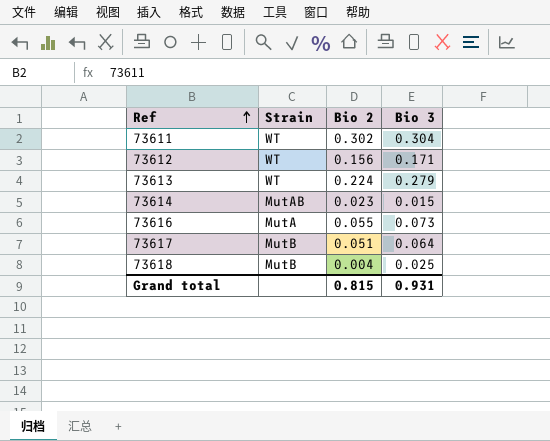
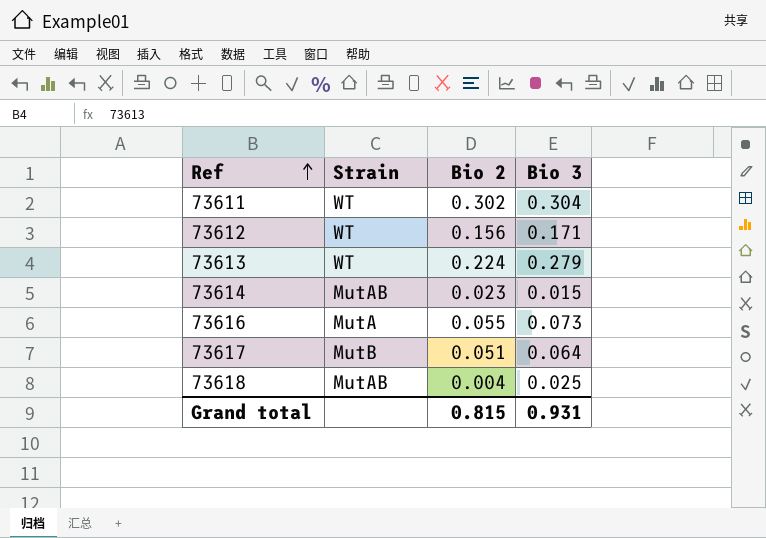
73618 | Strain: MutB -> MutAB

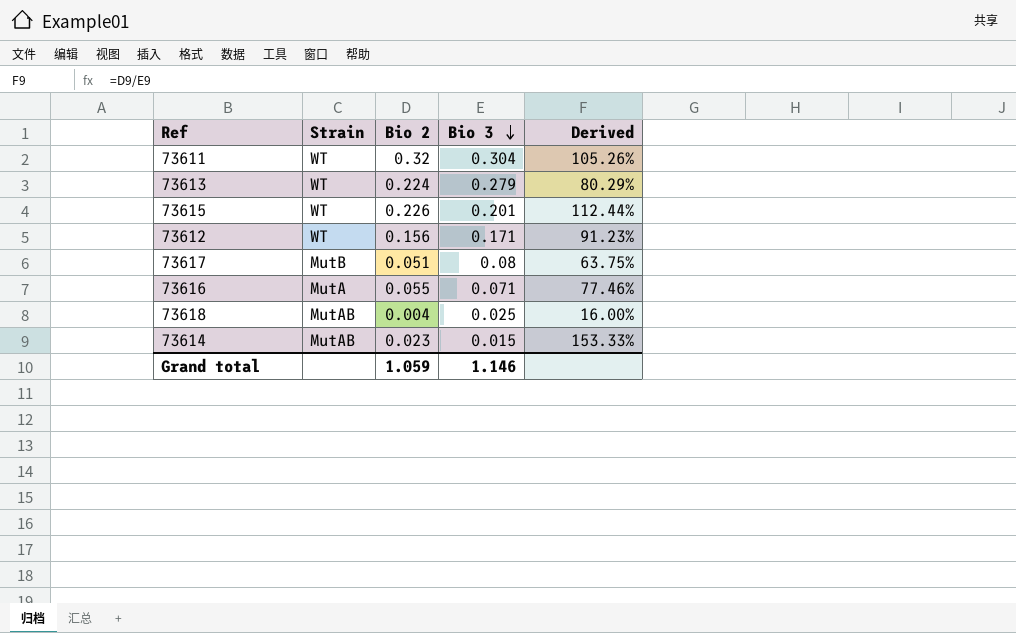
row order: Ref ascending -> Bio 3 descending
column Derived | formula: none -> [Bio 2] / [Bio 3]
73611 | Bio 2: 0.302 -> 0.32
row 73615: none -> WT | 0.226 | 0.201 | 112.44%
73617 | Bio 3: 0.064 -> 0.08
73616 | Bio 3: 0.073 -> 0.071
Grand total | Bio 2: 0.815 -> 1.059
Grand total | Bio 3: 0.931 -> 1.146

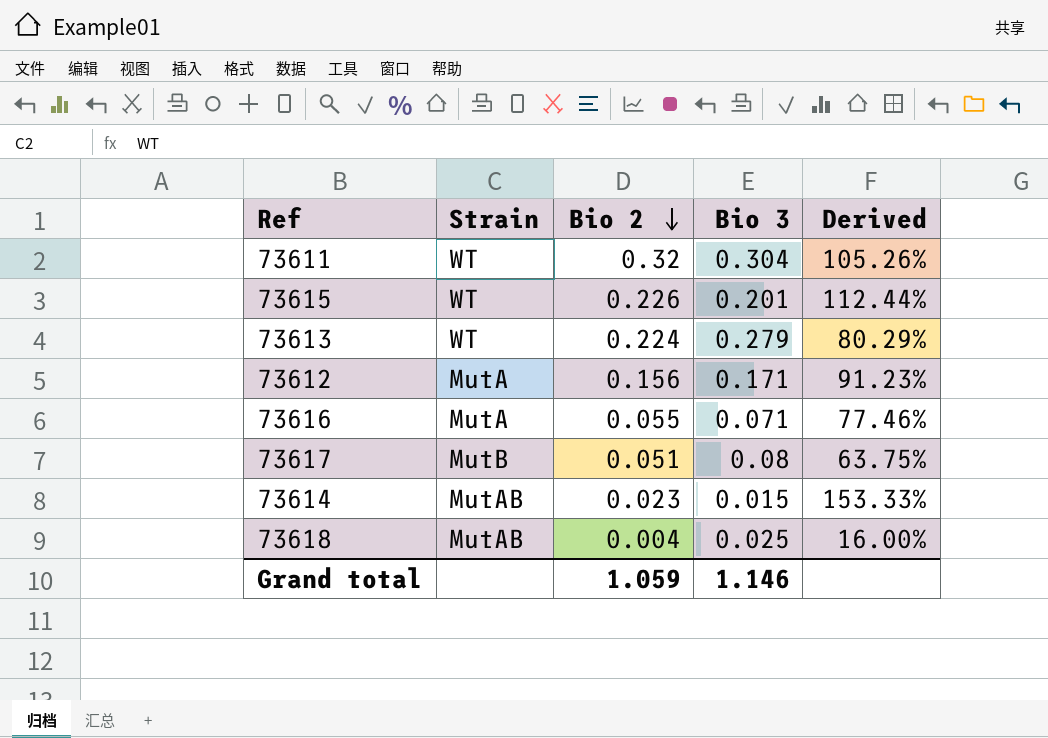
row order: Bio 3 descending -> Bio 2 descending
73612 | Strain: WT -> MutA

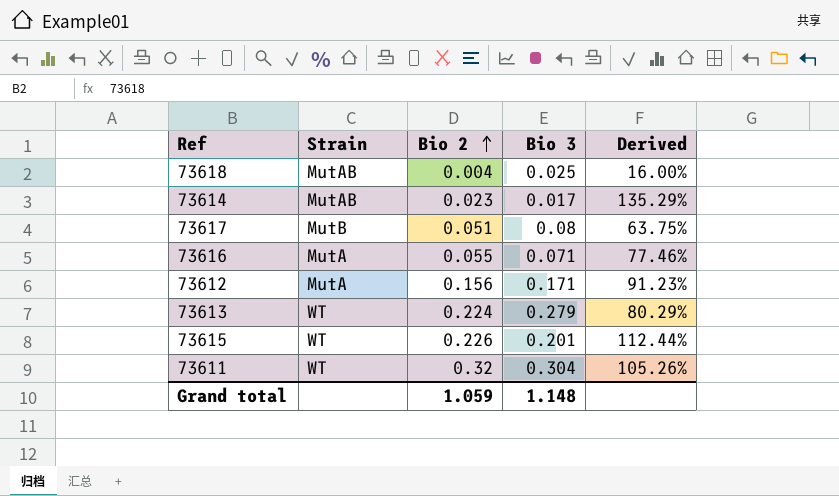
row order: Bio 2 descending -> Bio 2 ascending
73614 | Bio 3: 0.015 -> 0.017
73614 | Derived: 153.33% -> 135.29%
Grand total | Bio 3: 1.146 -> 1.148

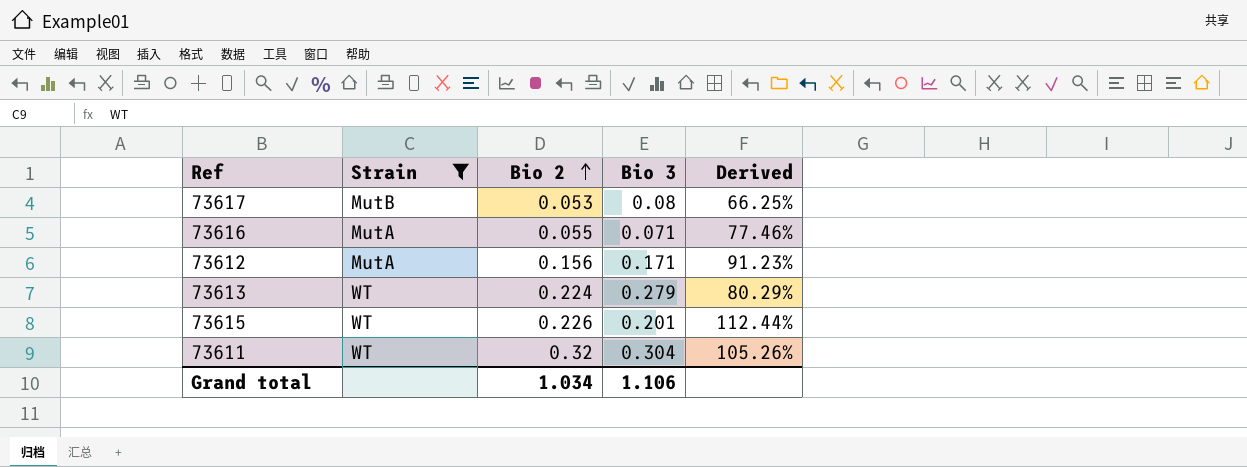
filter: none -> Strain != MutAB
73617 | Bio 2: 0.051 -> 0.053
73617 | Derived: 63.75% -> 66.25%
Grand total | Bio 2: 1.059 -> 1.034
Grand total | Bio 3: 1.148 -> 1.106

